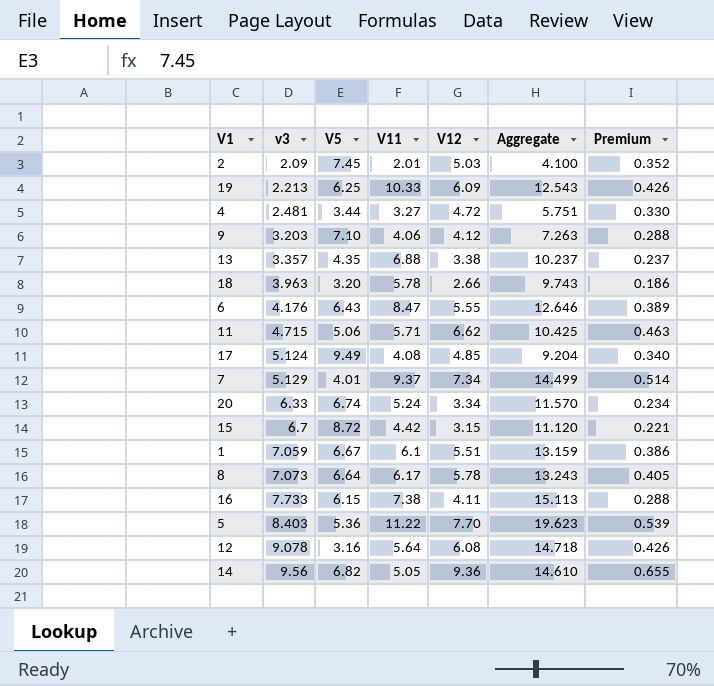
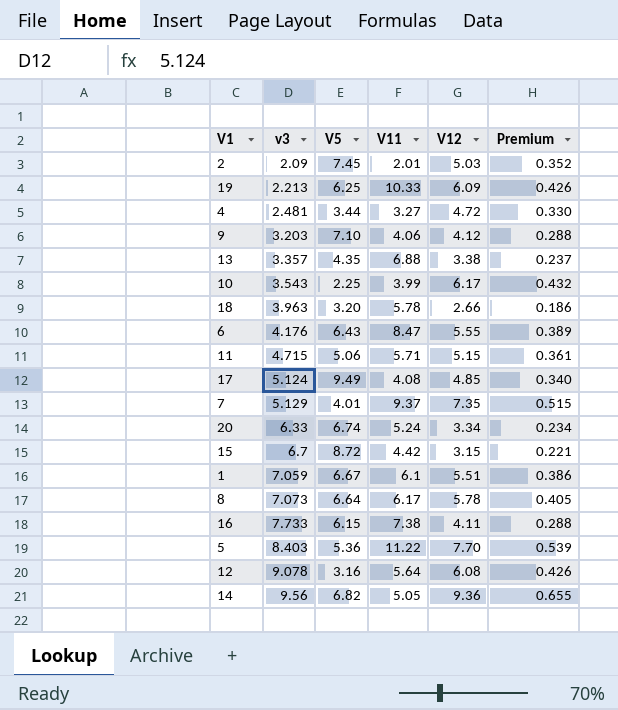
column Aggregate | formula: [v3] + [V11] -> none
row 10: none -> 3.543 | 2.25 | 3.99 | 6.17 | 0.432
11 | V12: 6.62 -> 5.15
11 | Premium: 0.463 -> 0.361
7 | V12: 7.34 -> 7.35
7 | Premium: 0.514 -> 0.515

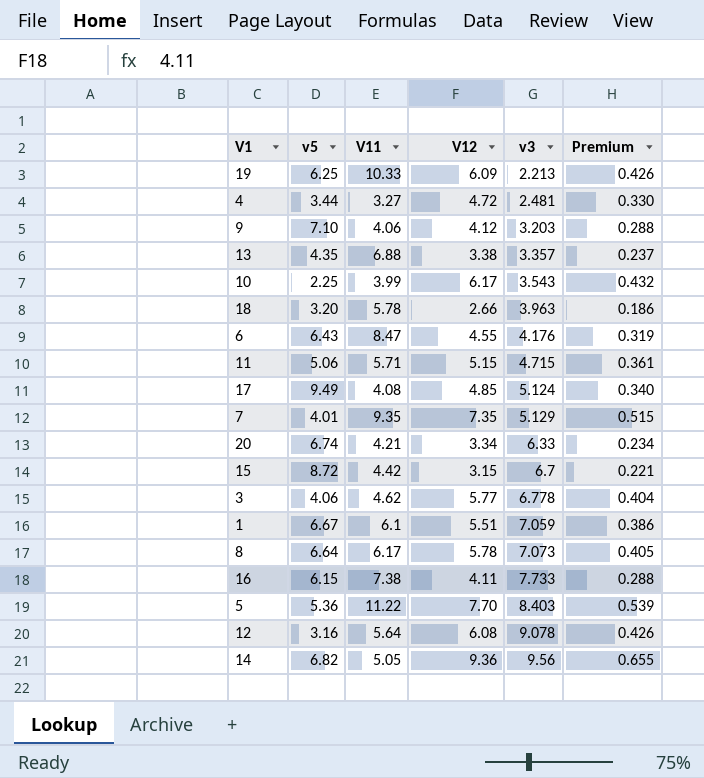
column name: V5 -> v5
column v3 | position: 2 -> 5
row 2: 2.09 | 7.45 | 2.01 | 5.03 | 0.352 -> none
6 | V12: 5.55 -> 4.55
6 | Premium: 0.389 -> 0.319
7 | V11: 9.37 -> 9.35
20 | V11: 5.24 -> 4.21
row 3: none -> 4.06 | 4.62 | 5.77 | 6.778 | 0.404

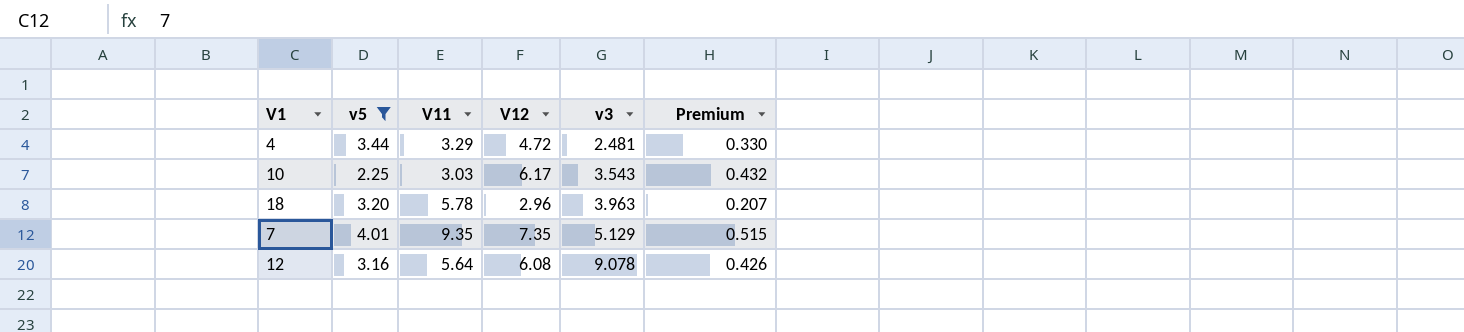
filter: none -> v5 <= 4.01
4 | V11: 3.27 -> 3.29
10 | V11: 3.99 -> 3.03
18 | V12: 2.66 -> 2.96
18 | Premium: 0.186 -> 0.207

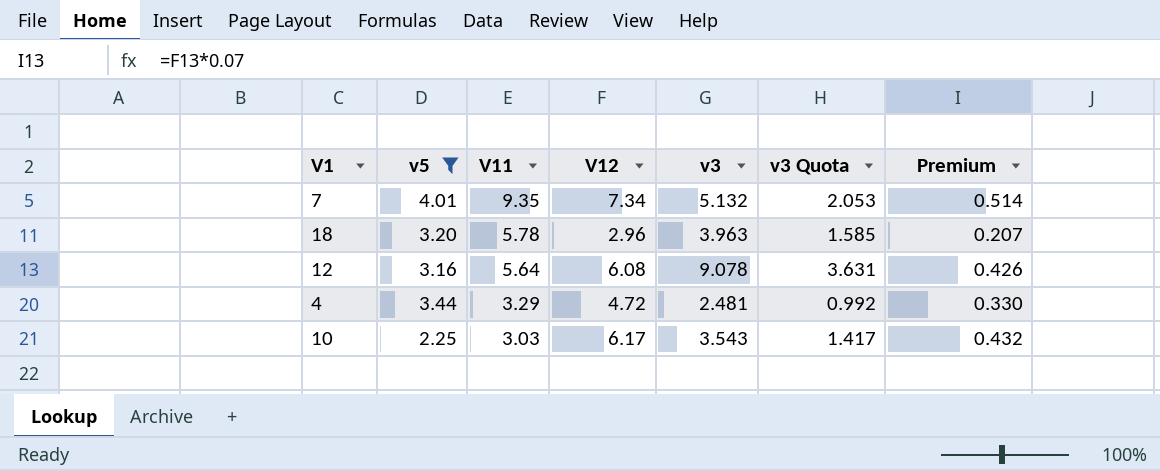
row order: v3 ascending -> V11 descending
column v3 Quota | formula: none -> [v3] * 0.4
7 | V12: 7.35 -> 7.34
7 | v3: 5.129 -> 5.132
7 | Premium: 0.515 -> 0.514

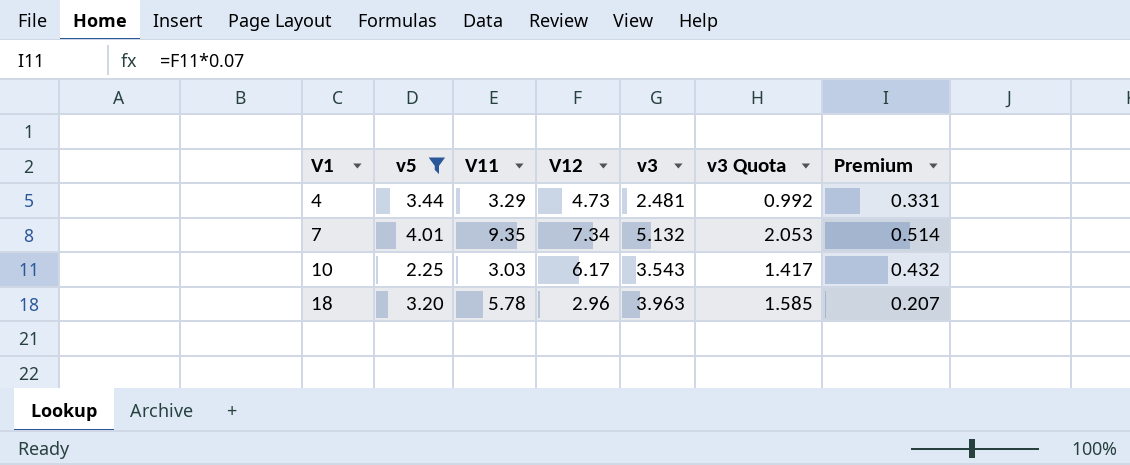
row order: V11 descending -> V1 ascending
row 12: 3.16 | 5.64 | 6.08 | 9.078 | 3.631 | 0.426 -> none
4 | V12: 4.72 -> 4.73
4 | Premium: 0.330 -> 0.331

